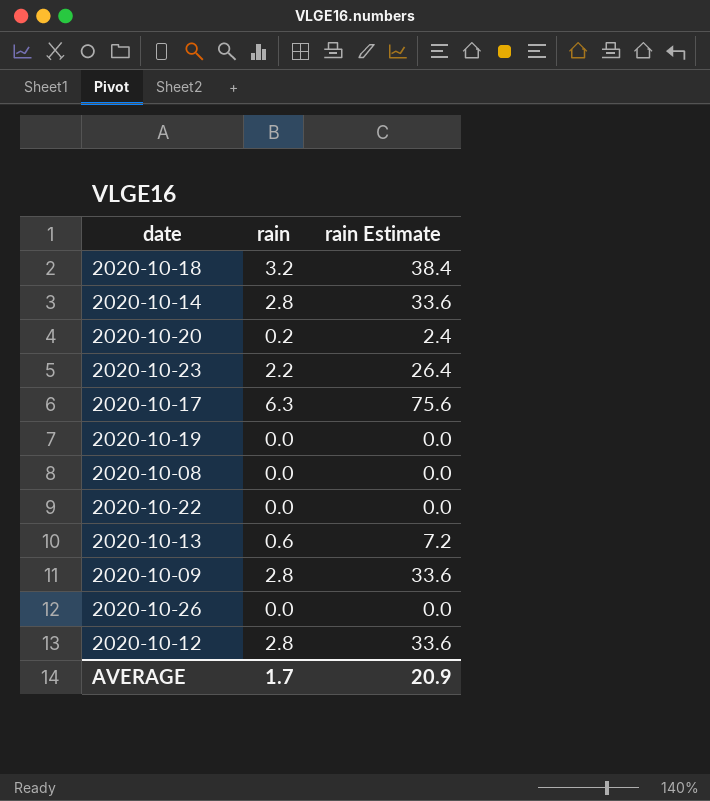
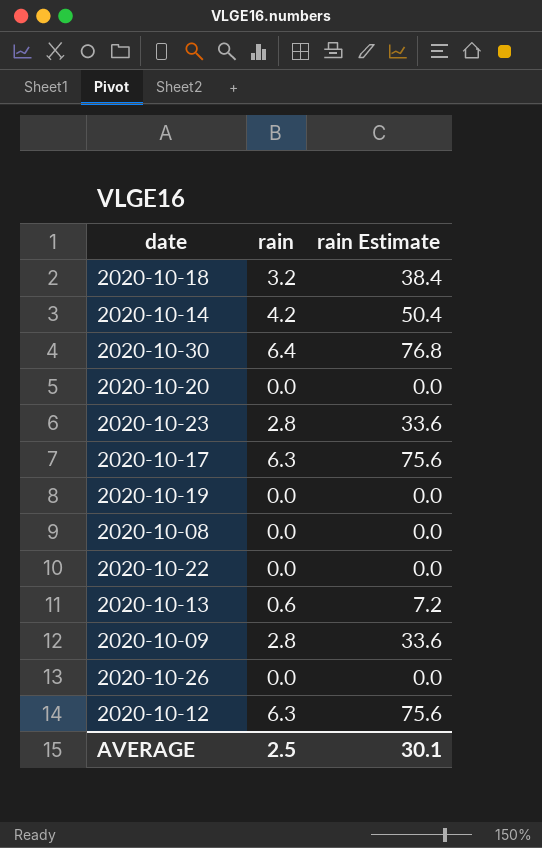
2020-10-14 | rain: 2.8 -> 4.2
2020-10-14 | rain Estimate: 33.6 -> 50.4
row 2020-10-30: none -> 6.4 | 76.8
2020-10-20 | rain: 0.2 -> 0.0
2020-10-20 | rain Estimate: 2.4 -> 0.0
2020-10-23 | rain: 2.2 -> 2.8
2020-10-23 | rain Estimate: 26.4 -> 33.6
2020-10-12 | rain: 2.8 -> 6.3
2020-10-12 | rain Estimate: 33.6 -> 75.6
AVERAGE | rain: 1.7 -> 2.5
AVERAGE | rain Estimate: 20.9 -> 30.1

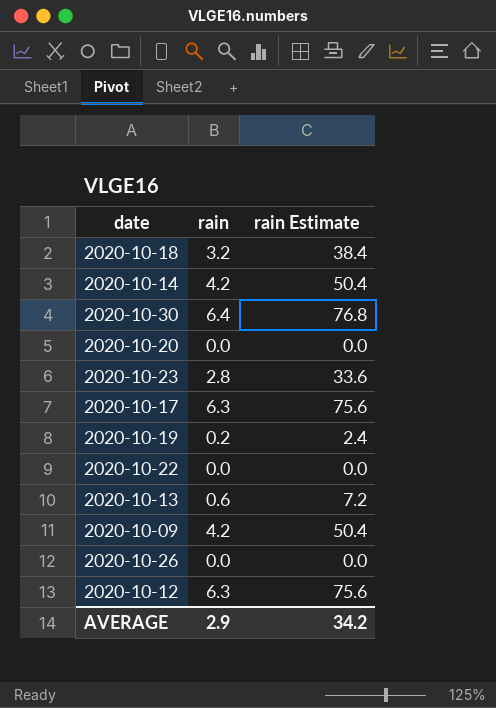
row 2020-10-08: 0.0 | 0.0 -> none
2020-10-19 | rain: 0.0 -> 0.2
2020-10-19 | rain Estimate: 0.0 -> 2.4
2020-10-09 | rain: 2.8 -> 4.2
2020-10-09 | rain Estimate: 33.6 -> 50.4
AVERAGE | rain: 2.5 -> 2.9
AVERAGE | rain Estimate: 30.1 -> 34.2

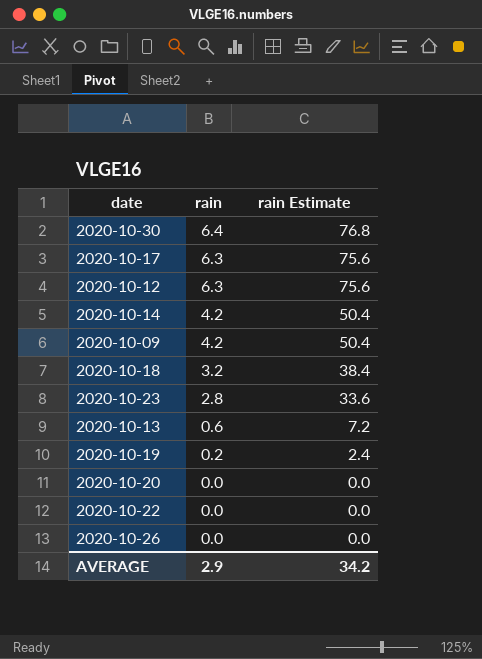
row order: none -> rain descending

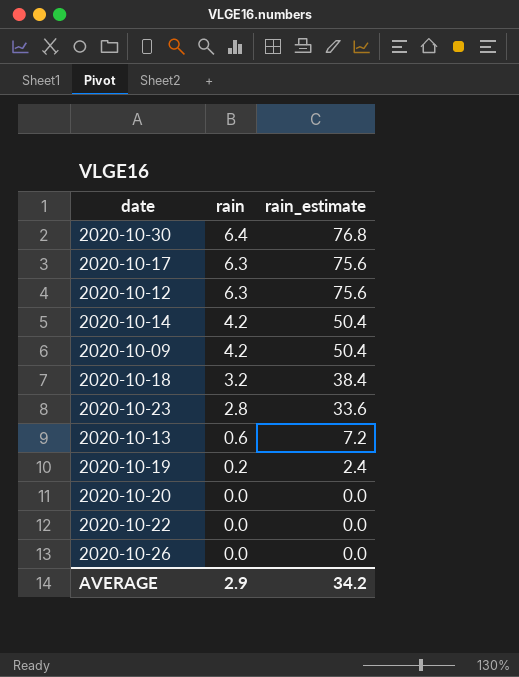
column name: rain Estimate -> rain_estimate

